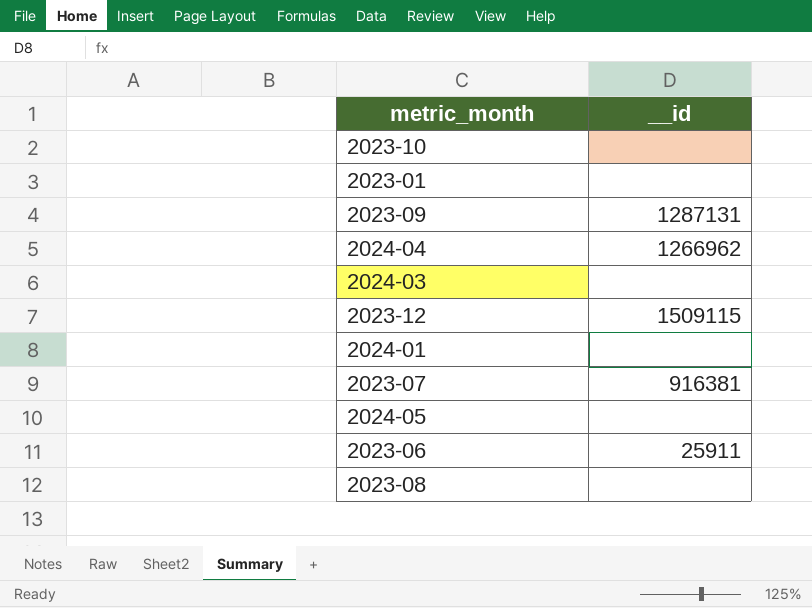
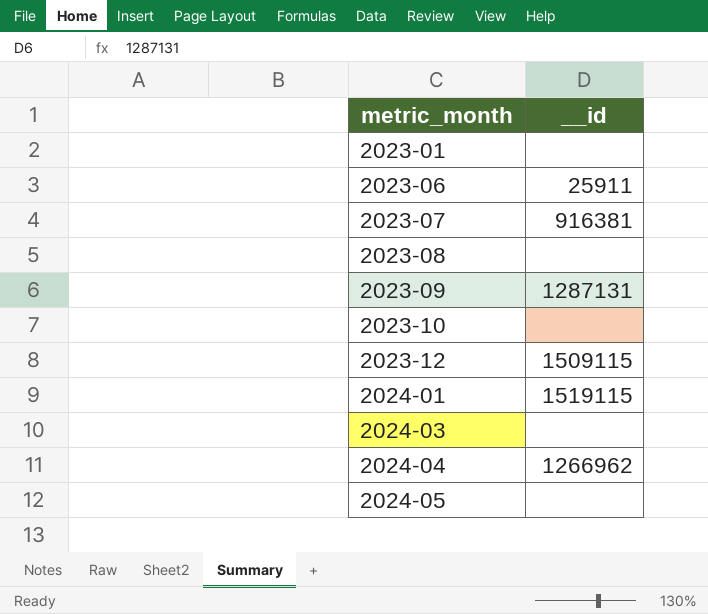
row order: none -> metric_month ascending
2024-01 | __id: none -> 1519115

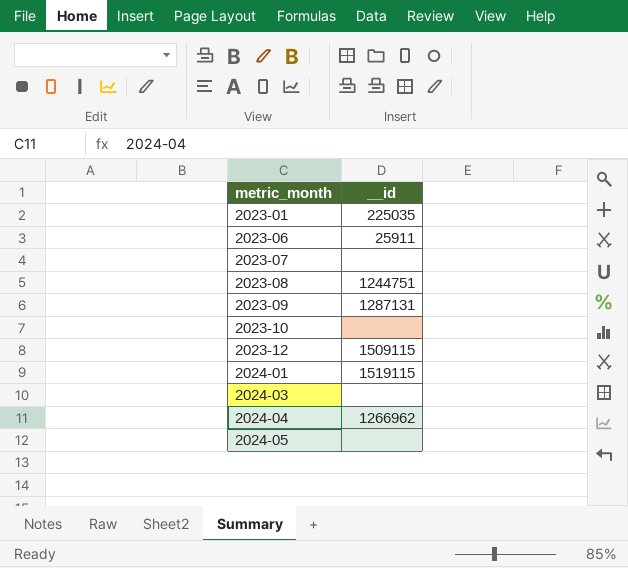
2023-01 | __id: none -> 225035
2023-07 | __id: 916381 -> none
2023-08 | __id: none -> 1244751

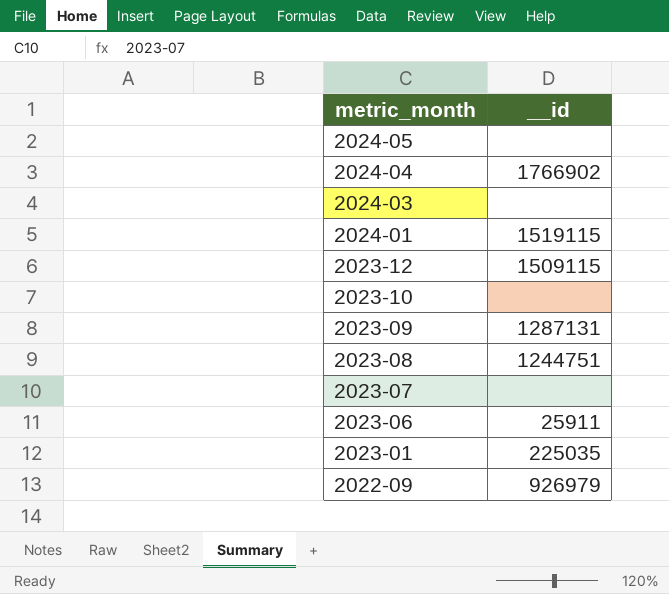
row order: metric_month ascending -> metric_month descending
2024-04 | __id: 1266962 -> 1766902
row 2022-09: none -> 926979

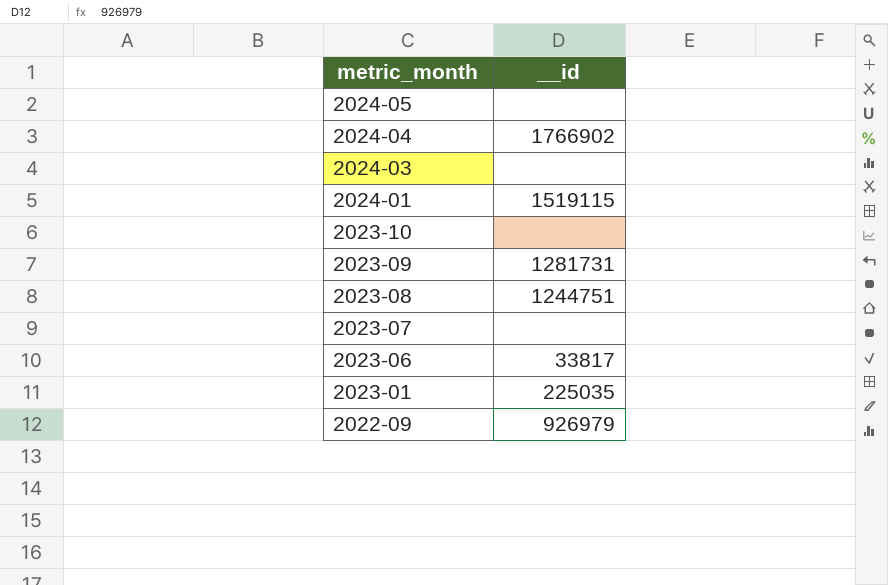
row 2023-12: 1509115 -> none
2023-09 | __id: 1287131 -> 1281731
2023-06 | __id: 25911 -> 33817

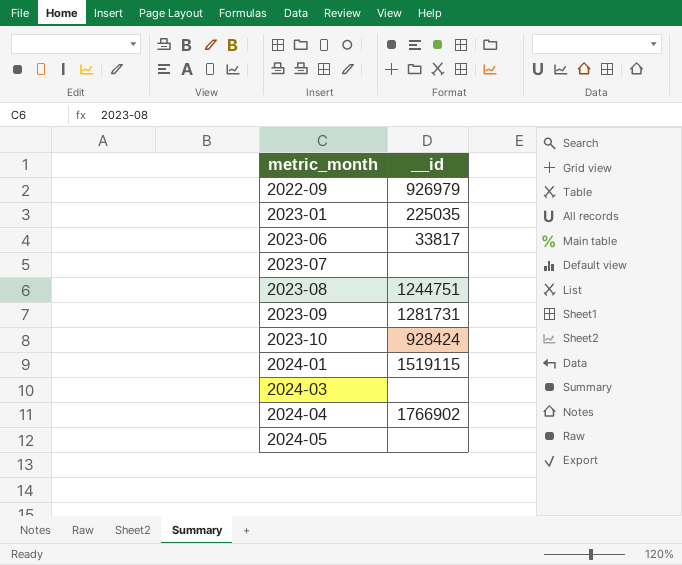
row order: metric_month descending -> metric_month ascending
2023-10 | __id: none -> 928424

